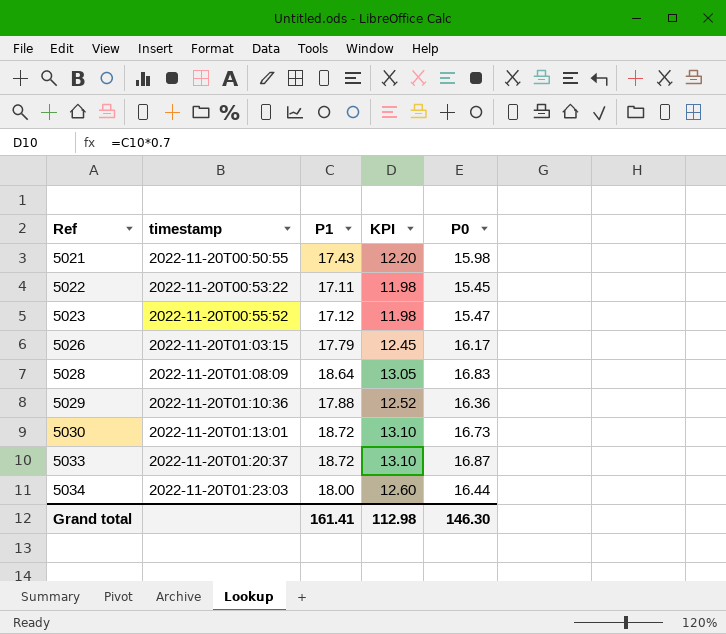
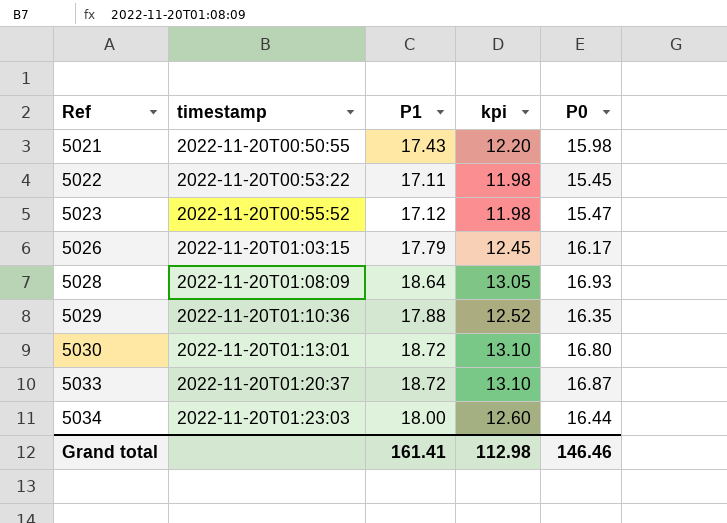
column name: KPI -> kpi
5028 | P0: 16.83 -> 16.93
5029 | P0: 16.36 -> 16.35
5030 | P0: 16.73 -> 16.80
Grand total | P0: 146.30 -> 146.46

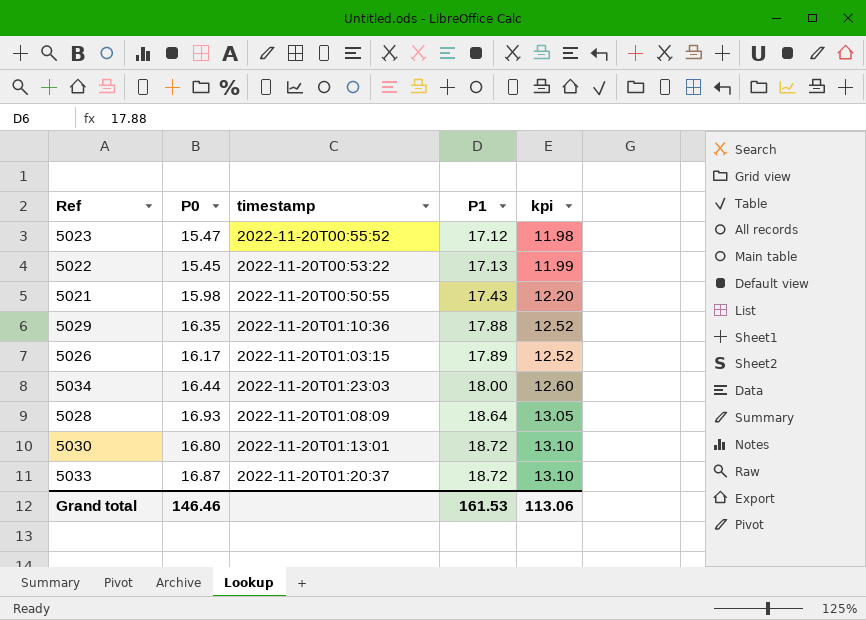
row order: Ref ascending -> P1 ascending
column P0 | position: 5 -> 2
5022 | P1: 17.11 -> 17.13
5022 | kpi: 11.98 -> 11.99
5026 | P1: 17.79 -> 17.89
5026 | kpi: 12.45 -> 12.52
Grand total | P1: 161.41 -> 161.53
Grand total | kpi: 112.98 -> 113.06

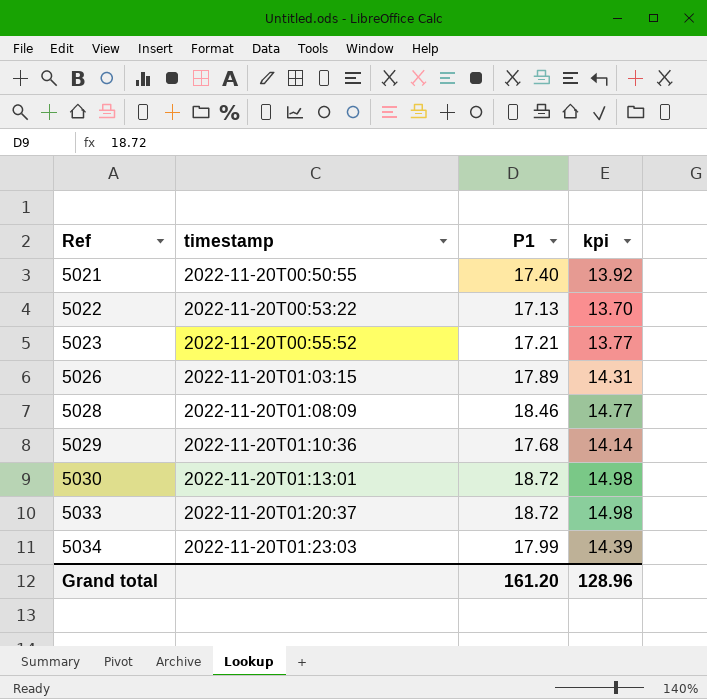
row order: P1 ascending -> Ref ascending
column P0 | position: 2 -> none
column kpi | formula: [P1] * 0.7 -> [P1] * 0.8
5021 | P1: 17.43 -> 17.40
5023 | P1: 17.12 -> 17.21
5028 | P1: 18.64 -> 18.46
5029 | P1: 17.88 -> 17.68
5034 | P1: 18.00 -> 17.99
Grand total | P1: 161.53 -> 161.20
Grand total | kpi: 113.06 -> 128.96

